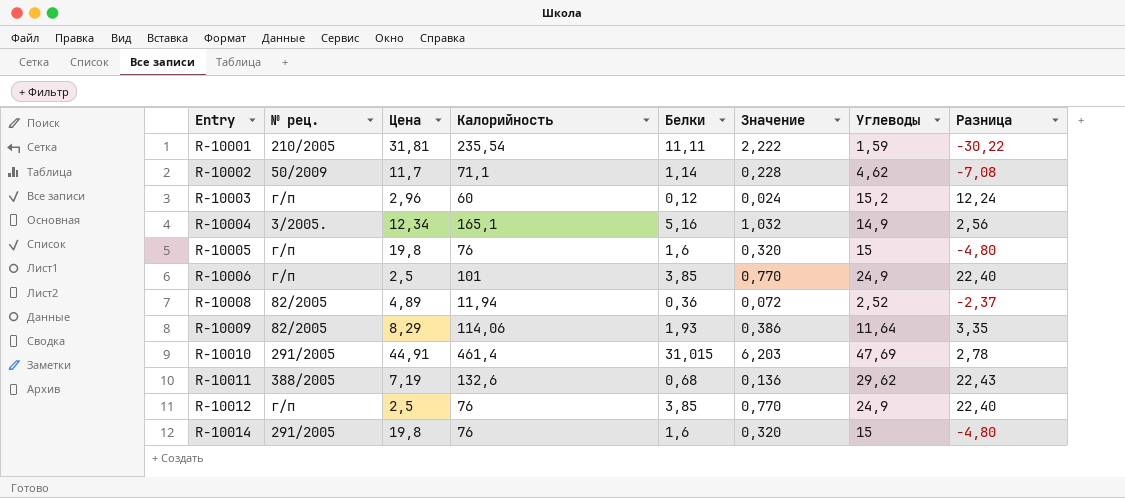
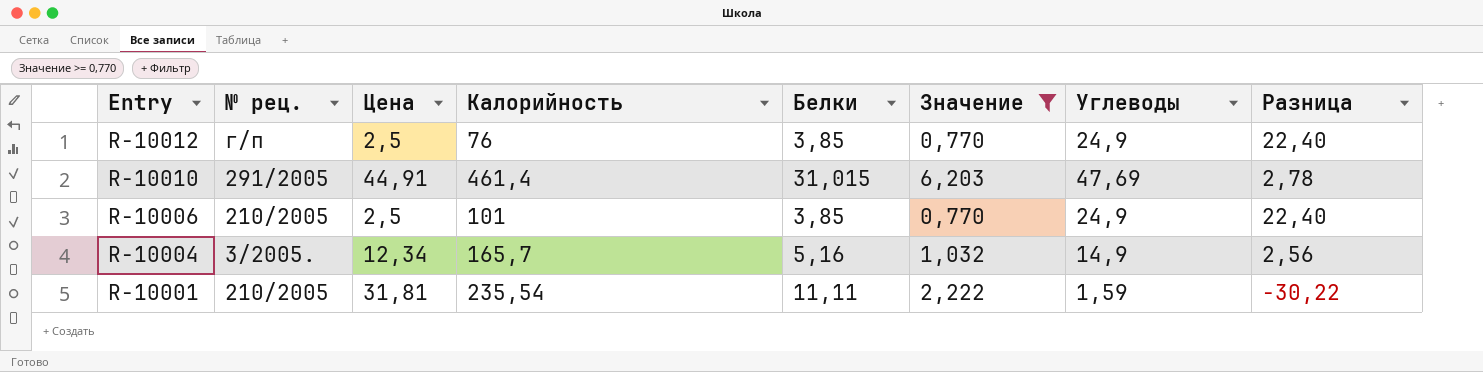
filter: none -> Значение >= 0,770
row order: Entry ascending -> Entry descending
R-10006 | № рец.: г/п -> 210/2005
R-10004 | Калорийность: 165,1 -> 165,7

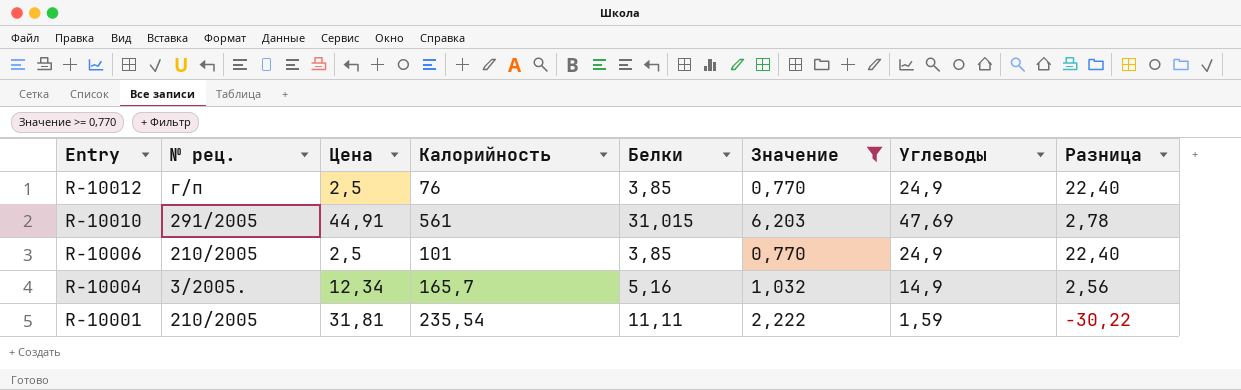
R-10010 | Калорийность: 461,4 -> 561

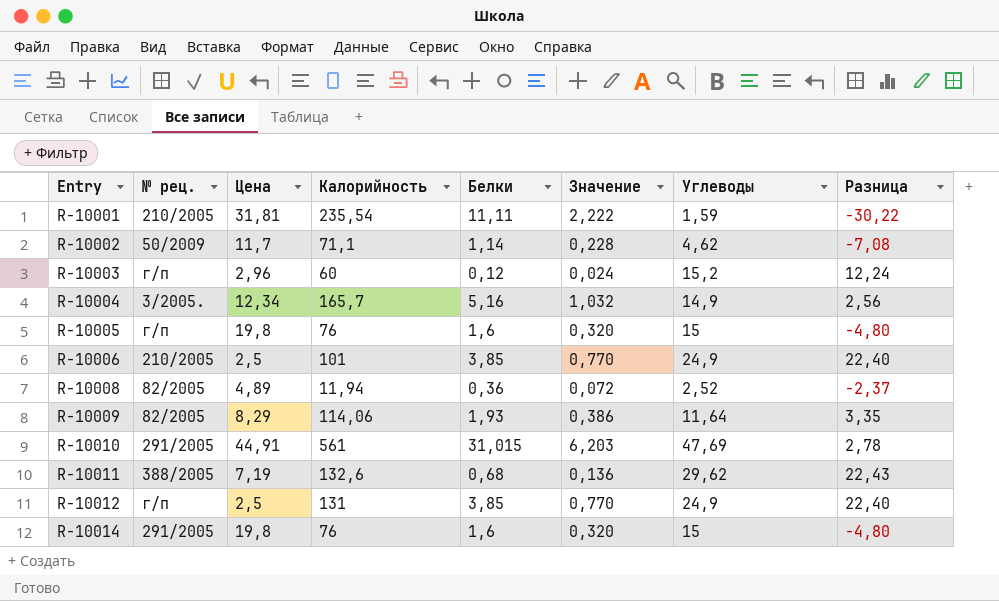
filter: Значение >= 0,770 -> none
row order: Entry descending -> Entry ascending
R-10012 | Калорийность: 76 -> 131

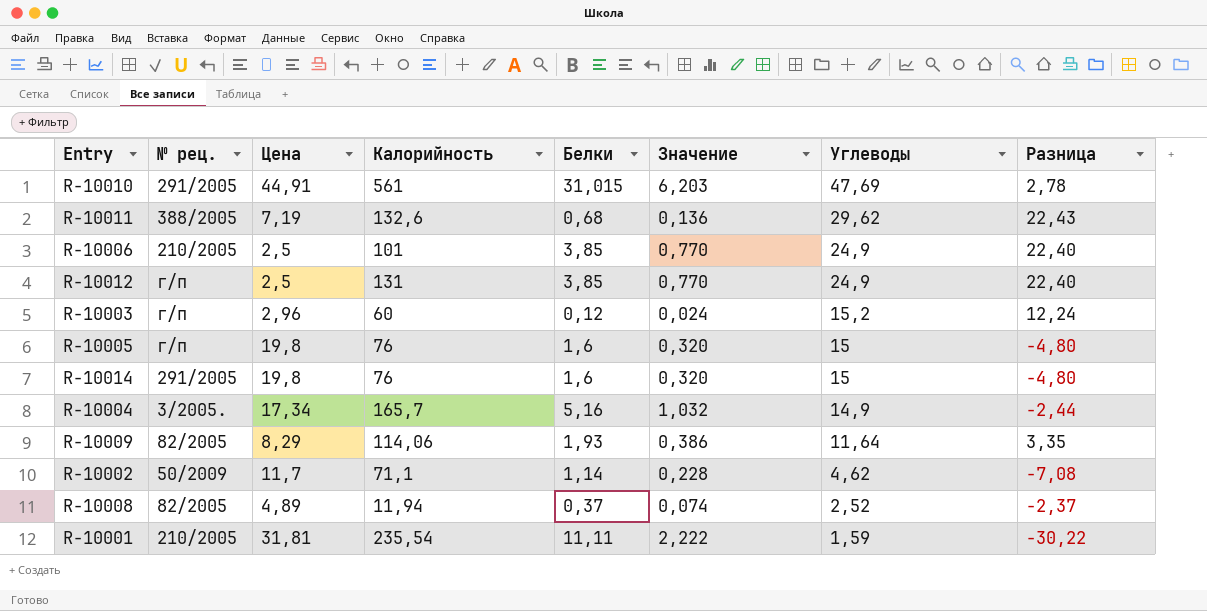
row order: Entry ascending -> Углеводы descending
R-10004 | Цена: 12,34 -> 17,34
R-10004 | Разница: 2,56 -> -2,44
R-10008 | Белки: 0,36 -> 0,37
R-10008 | Значение: 0,072 -> 0,074

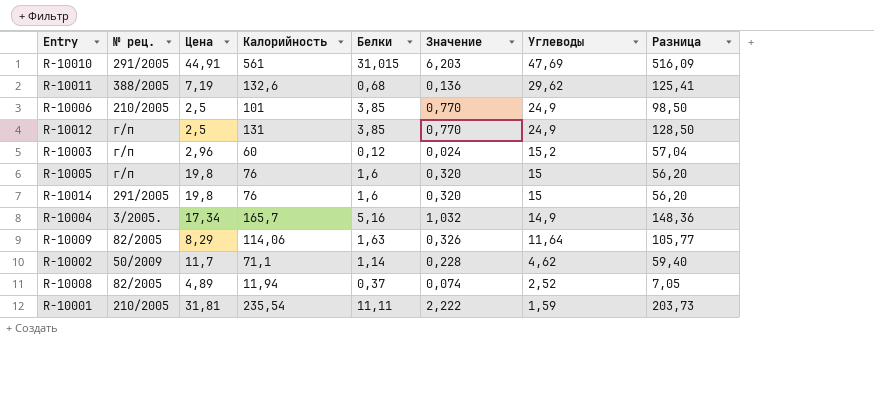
column Разница | formula: [Углеводы] - [Цена] -> [Калорийность] - [Цена]
R-10009 | Белки: 1,93 -> 1,63
R-10009 | Значение: 0,386 -> 0,326

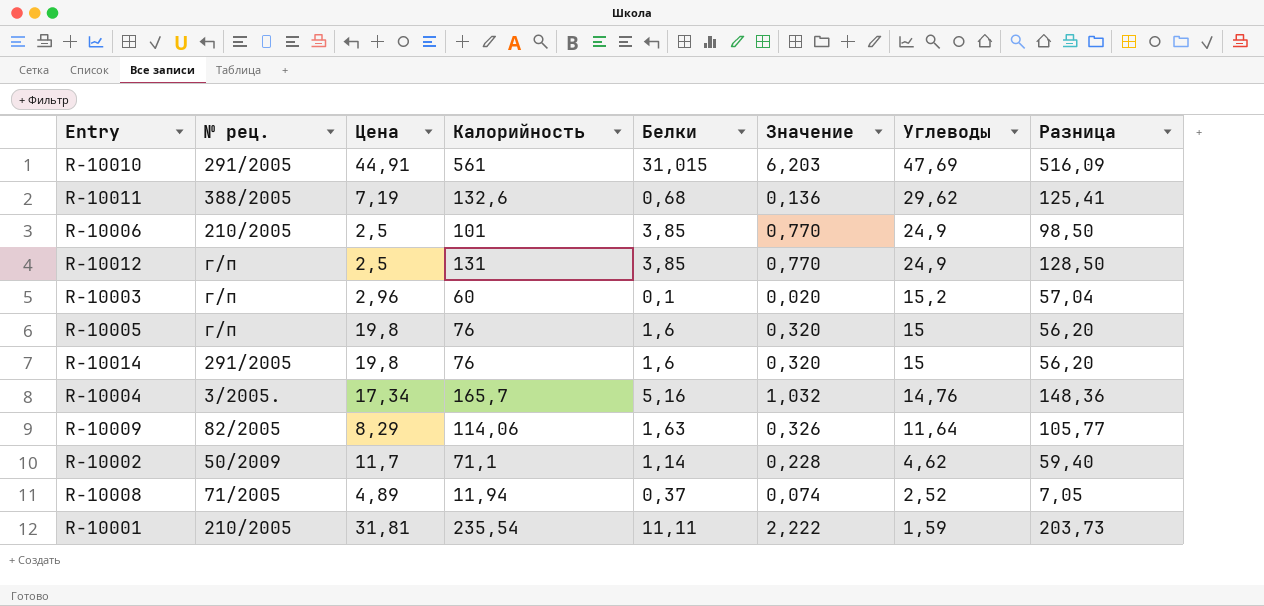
R-10003 | Белки: 0,12 -> 0,1
R-10003 | Значение: 0,024 -> 0,020
R-10004 | Углеводы: 14,9 -> 14,76
R-10008 | № рец.: 82/2005 -> 71/2005

